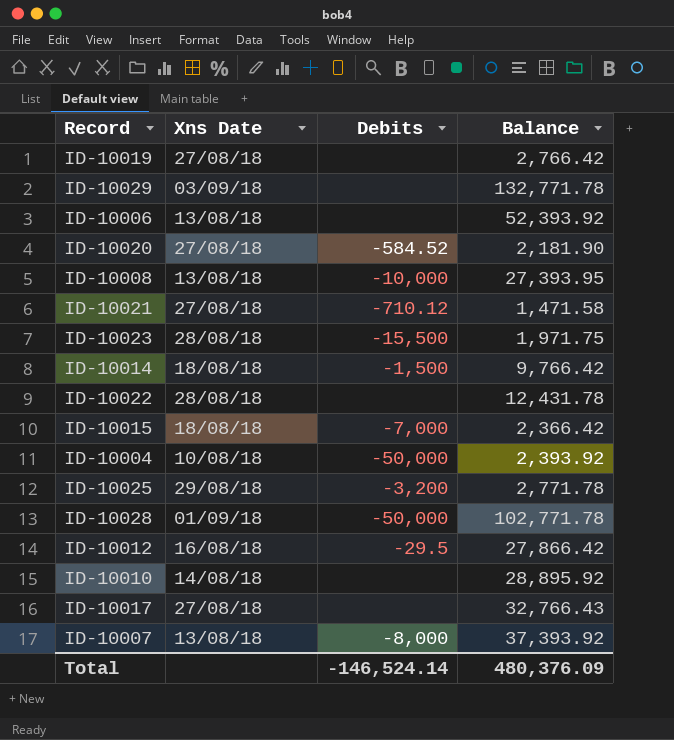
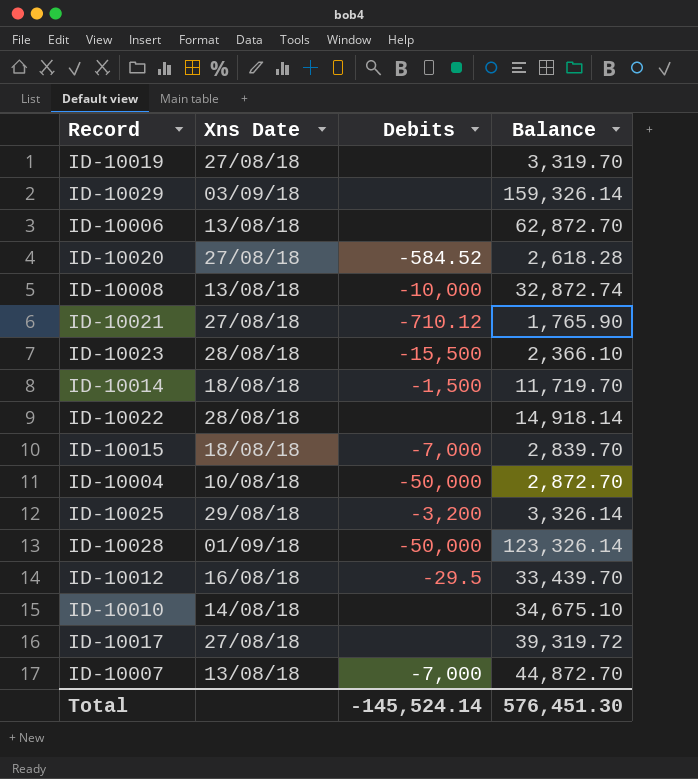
ID-10019 | Balance: 2,766.42 -> 3,319.70
ID-10029 | Balance: 132,771.78 -> 159,326.14
ID-10006 | Balance: 52,393.92 -> 62,872.70
ID-10020 | Balance: 2,181.90 -> 2,618.28
ID-10008 | Balance: 27,393.95 -> 32,872.74
ID-10021 | Balance: 1,471.58 -> 1,765.90
ID-10023 | Balance: 1,971.75 -> 2,366.10
ID-10014 | Balance: 9,766.42 -> 11,719.70
ID-10022 | Balance: 12,431.78 -> 14,918.14
ID-10015 | Balance: 2,366.42 -> 2,839.70
ID-10004 | Balance: 2,393.92 -> 2,872.70
ID-10025 | Balance: 2,771.78 -> 3,326.14
ID-10028 | Balance: 102,771.78 -> 123,326.14
ID-10012 | Balance: 27,866.42 -> 33,439.70
ID-10010 | Balance: 28,895.92 -> 34,675.10
ID-10017 | Balance: 32,766.43 -> 39,319.72
ID-10007 | Debits: -8,000 -> -7,000
ID-10007 | Balance: 37,393.92 -> 44,872.70
Total | Debits: -146,524.14 -> -145,524.14
Total | Balance: 480,376.09 -> 576,451.30

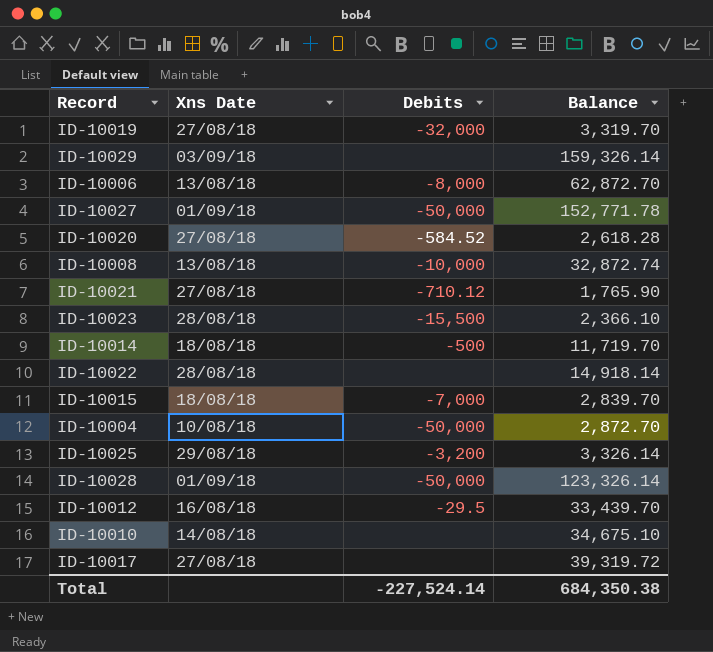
row ID-10007: 13/08/18 | -7,000 | 44,872.70 -> none
ID-10019 | Debits: none -> -32,000
ID-10006 | Debits: none -> -8,000
row ID-10027: none -> 01/09/18 | -50,000 | 152,771.78
ID-10014 | Debits: -1,500 -> -500
Total | Debits: -145,524.14 -> -227,524.14
Total | Balance: 576,451.30 -> 684,350.38

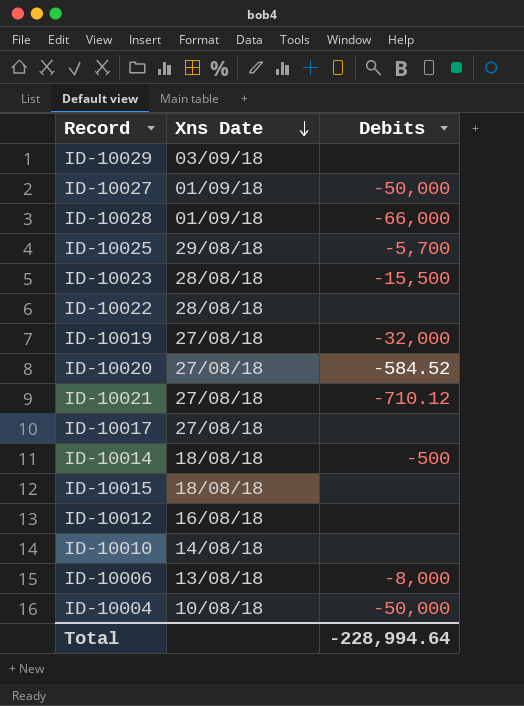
row order: none -> Xns Date descending
column Balance | position: 4 -> none
row ID-10008: 13/08/18 | -10,000 | 32,872.74 -> none
ID-10028 | Debits: -50,000 -> -66,000
ID-10025 | Debits: -3,200 -> -5,700
ID-10015 | Debits: -7,000 -> none
ID-10012 | Debits: -29.5 -> none
Total | Debits: -227,524.14 -> -228,994.64

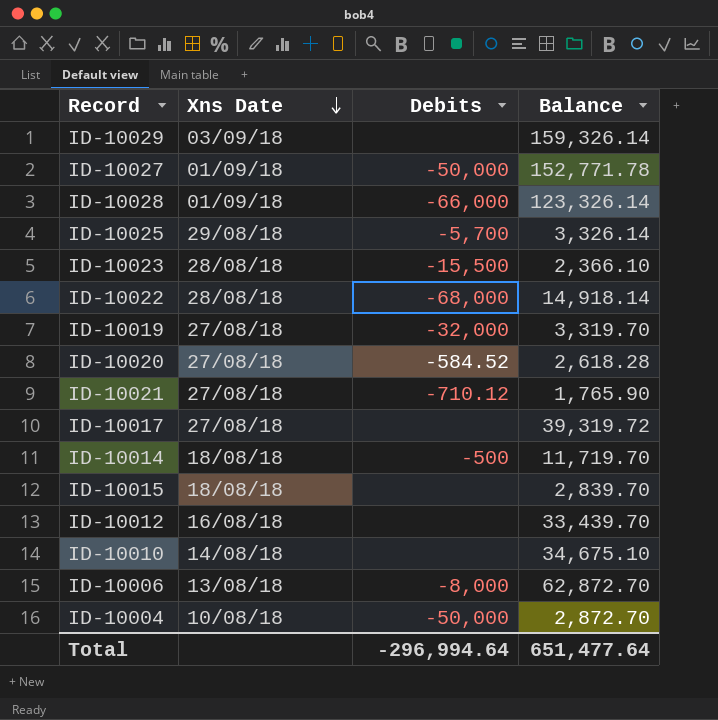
column Balance | position: none -> 4
ID-10022 | Debits: none -> -68,000
Total | Debits: -228,994.64 -> -296,994.64

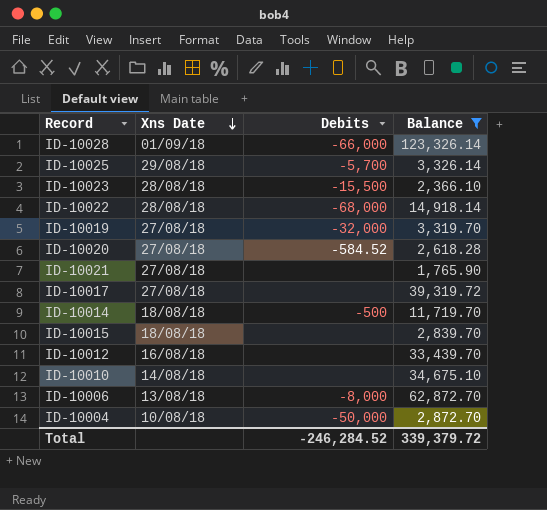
filter: none -> Balance <= 123,326.14
ID-10021 | Debits: -710.12 -> none
Total | Debits: -296,994.64 -> -246,284.52
Total | Balance: 651,477.64 -> 339,379.72

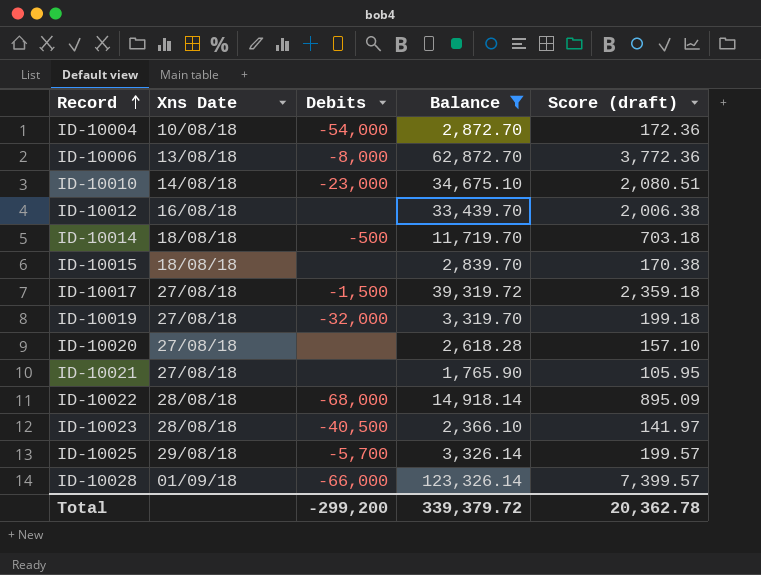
row order: Xns Date descending -> Record ascending
column Score (draft) | formula: none -> [Balance] * 0.06
ID-10004 | Debits: -50,000 -> -54,000
ID-10010 | Debits: none -> -23,000
ID-10017 | Debits: none -> -1,500
ID-10020 | Debits: -584.52 -> none
ID-10023 | Debits: -15,500 -> -40,500
Total | Debits: -246,284.52 -> -299,200

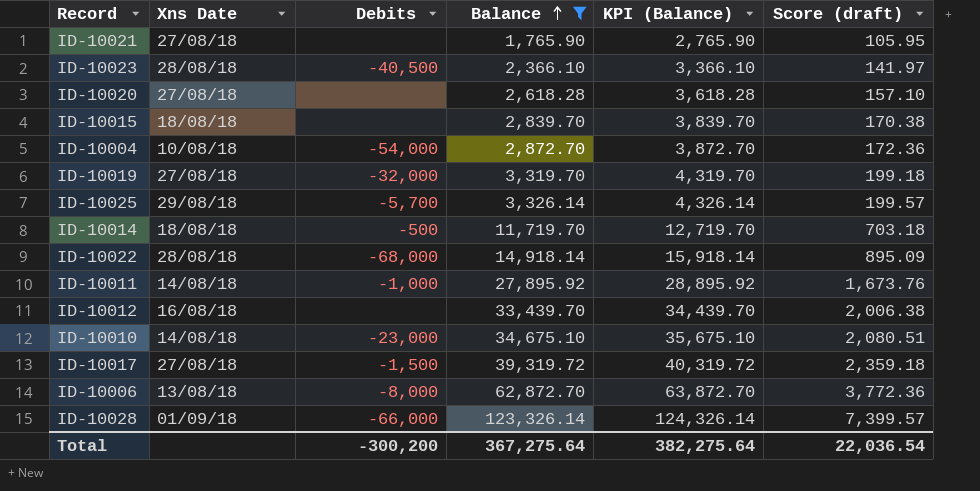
row order: Record ascending -> Balance ascending
column KPI (Balance) | formula: none -> [Balance] + 1000
row ID-10011: none -> 14/08/18 | -1,000 | 27,895.92 | 28,895.92 | 1,673.76
Total | Debits: -299,200 -> -300,200
Total | Balance: 339,379.72 -> 367,275.64
Total | Score (draft): 20,362.78 -> 22,036.54

